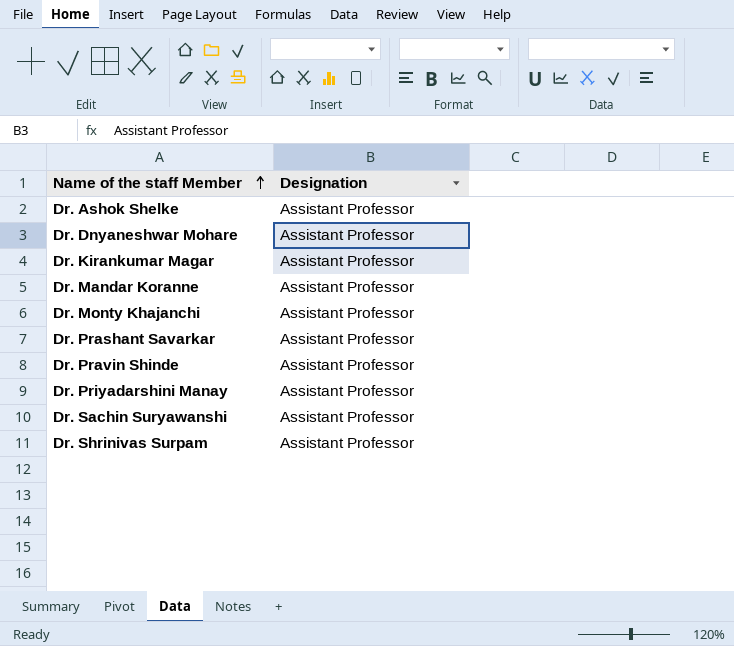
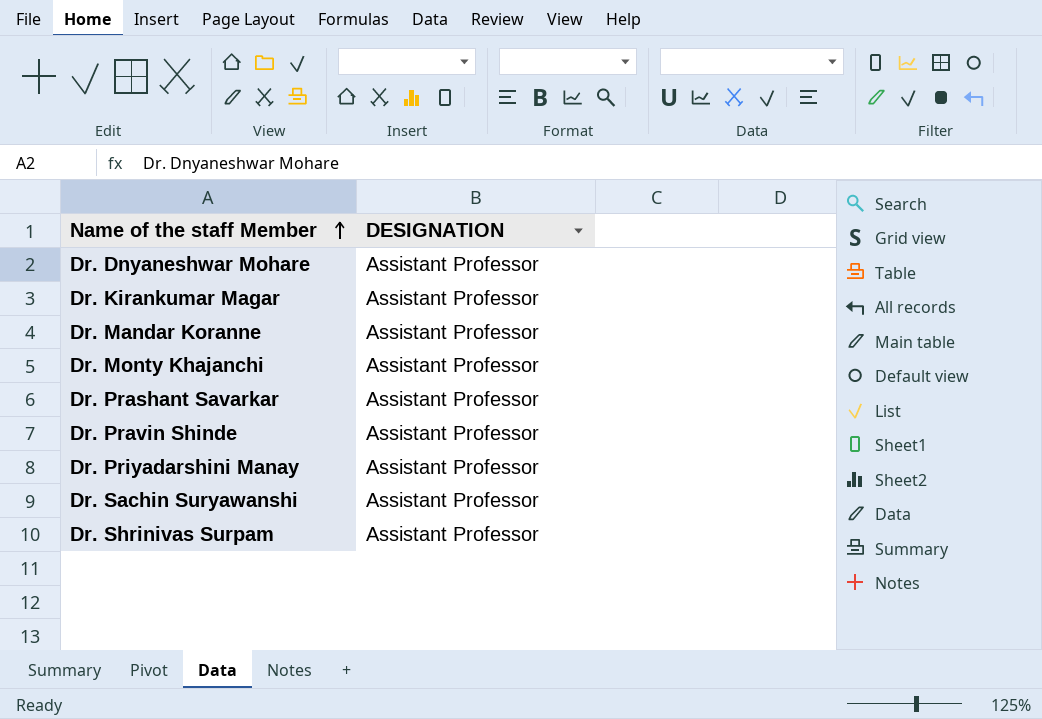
column name: Designation -> DESIGNATION
row Dr. Ashok Shelke: Assistant Professor -> none

